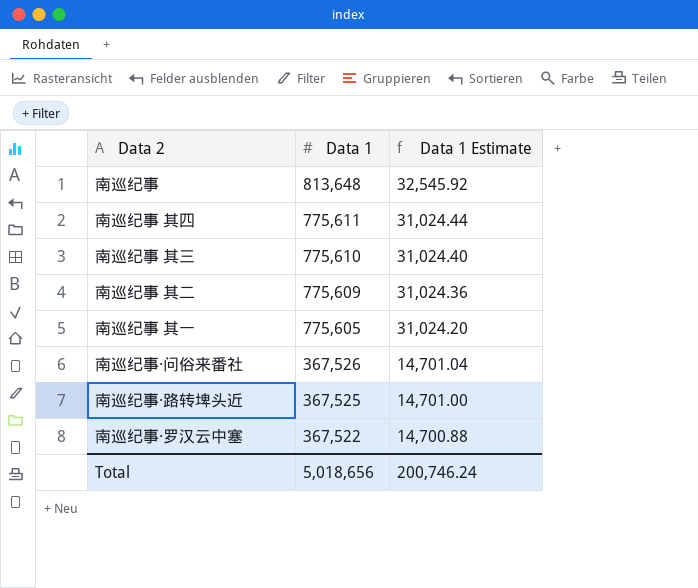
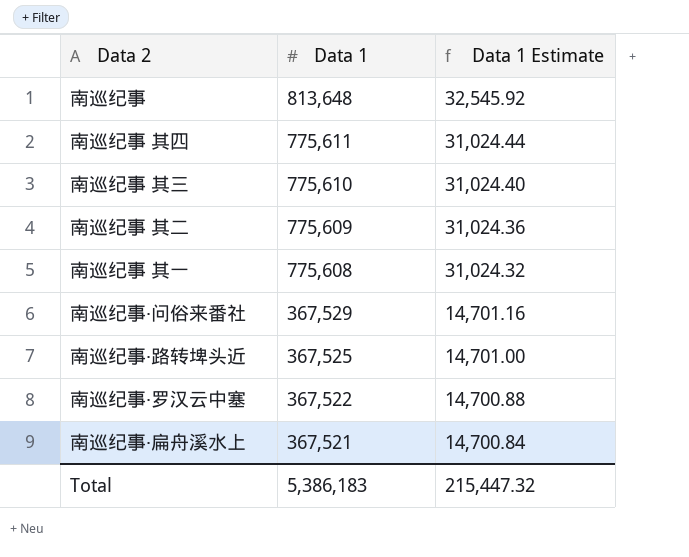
南巡纪事 其一 | Data 1: 775,605 -> 775,608
南巡纪事 其一 | Data 1 Estimate: 31,024.20 -> 31,024.32
南巡纪事·问俗来番社 | Data 1: 367,526 -> 367,529
南巡纪事·问俗来番社 | Data 1 Estimate: 14,701.04 -> 14,701.16
row 南巡纪事·扁舟溪水上: none -> 367,521 | 14,700.84
Total | Data 1: 5,018,656 -> 5,386,183
Total | Data 1 Estimate: 200,746.24 -> 215,447.32

